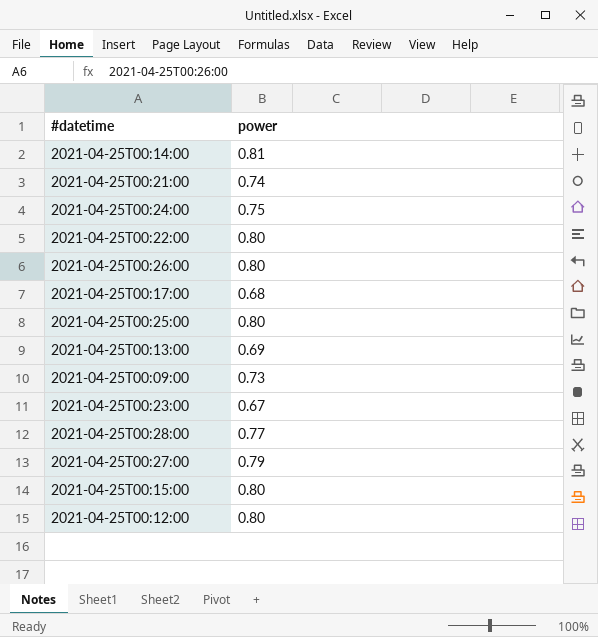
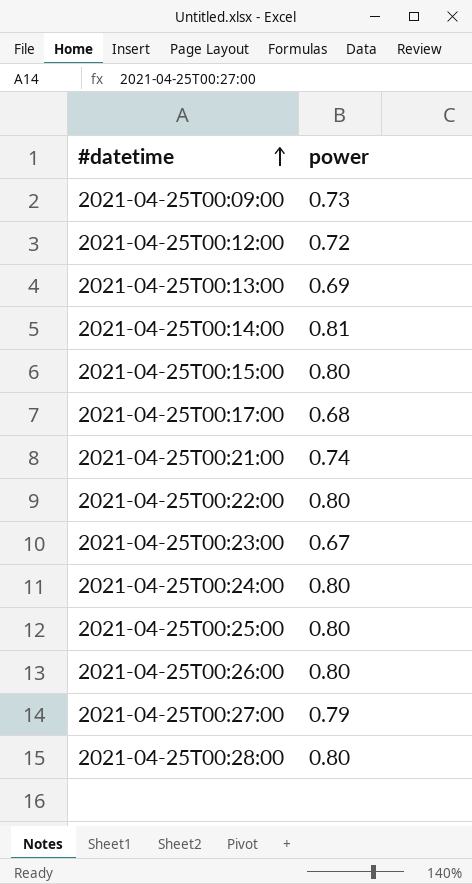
row order: none -> #datetime ascending
2021-04-25T00:12:00 | power: 0.80 -> 0.72
2021-04-25T00:24:00 | power: 0.75 -> 0.80
2021-04-25T00:28:00 | power: 0.77 -> 0.80

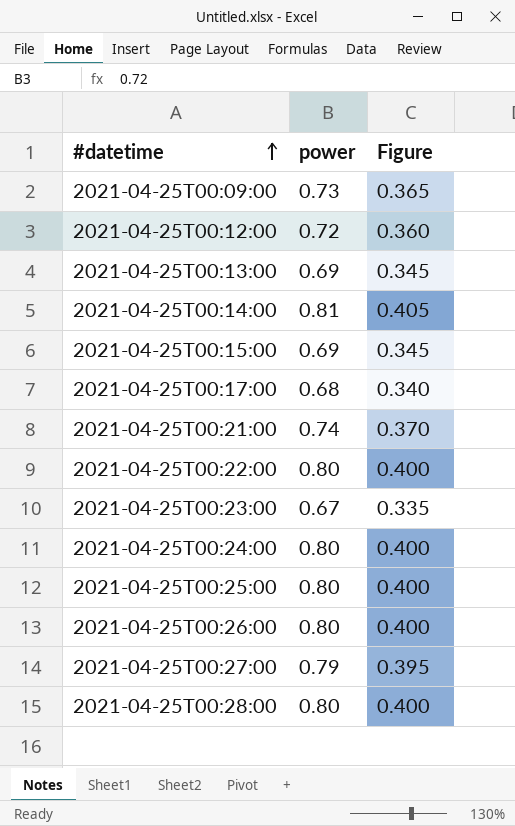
column Figure | formula: none -> [power] * 0.5
2021-04-25T00:15:00 | power: 0.80 -> 0.69

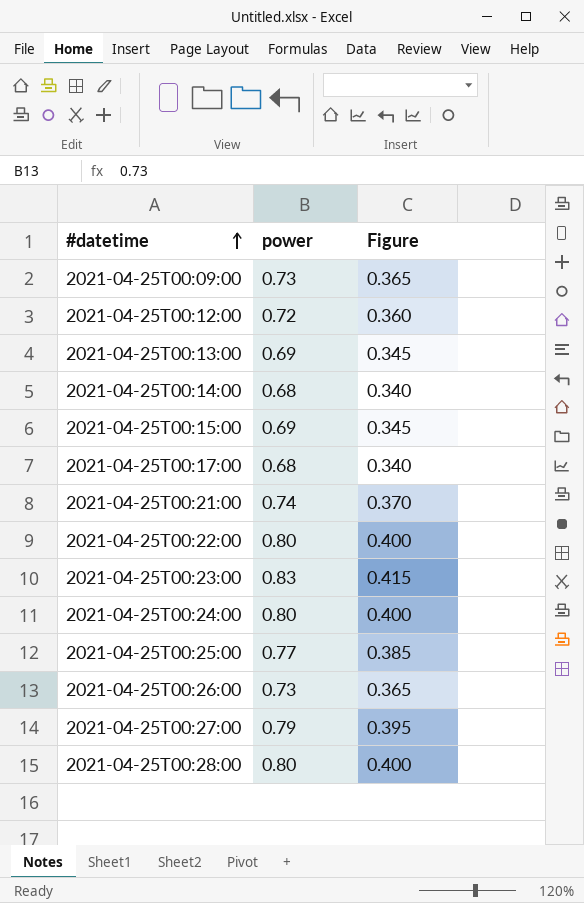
2021-04-25T00:14:00 | power: 0.81 -> 0.68
2021-04-25T00:14:00 | Figure: 0.405 -> 0.340
2021-04-25T00:23:00 | power: 0.67 -> 0.83
2021-04-25T00:23:00 | Figure: 0.335 -> 0.415
2021-04-25T00:25:00 | power: 0.80 -> 0.77
2021-04-25T00:25:00 | Figure: 0.400 -> 0.385
2021-04-25T00:26:00 | power: 0.80 -> 0.73
2021-04-25T00:26:00 | Figure: 0.400 -> 0.365

